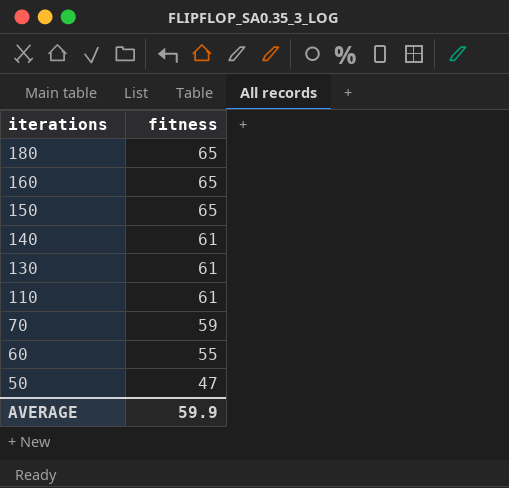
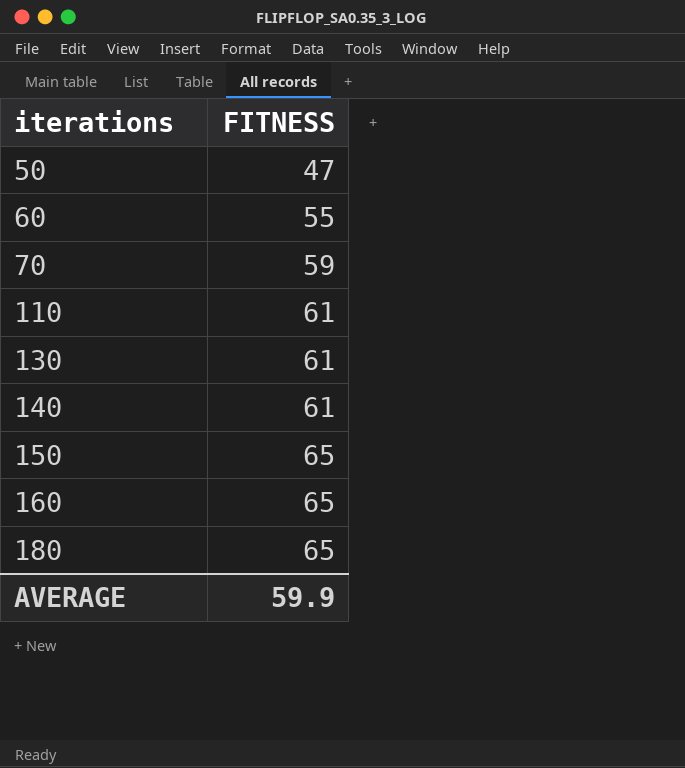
row order: iterations descending -> iterations ascending
column name: fitness -> FITNESS

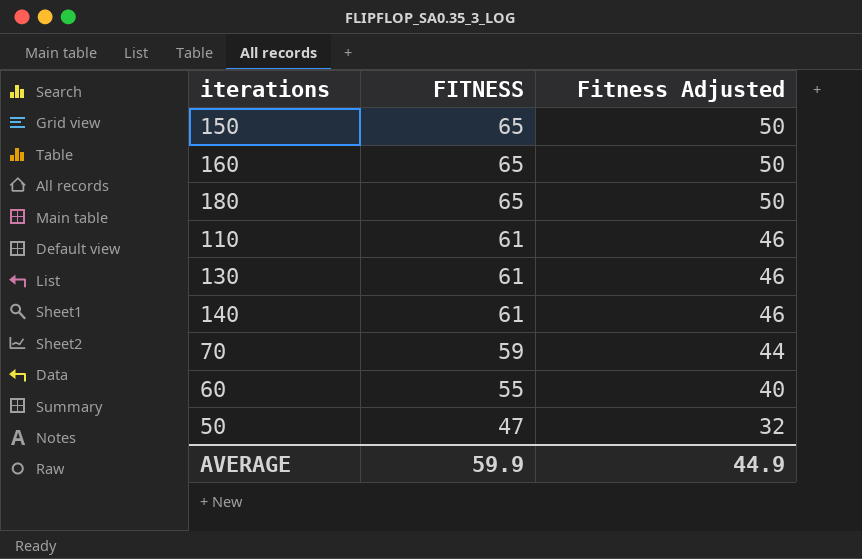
row order: iterations ascending -> FITNESS descending
column Fitness Adjusted | formula: none -> [FITNESS] - 15

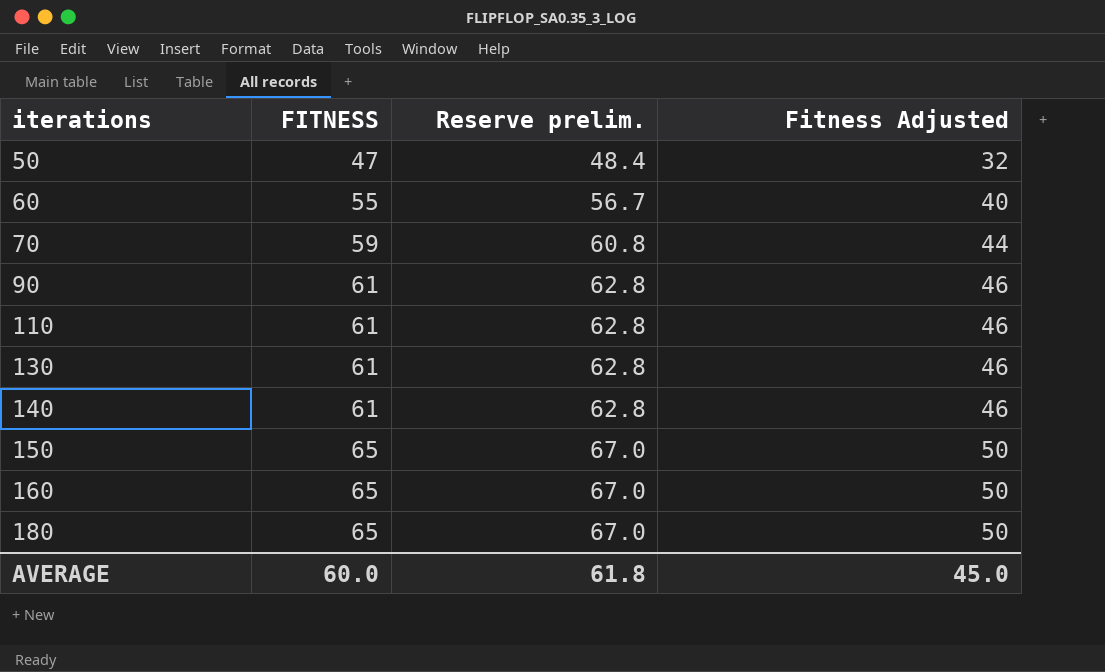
row order: FITNESS descending -> iterations ascending
column Reserve prelim. | formula: none -> [FITNESS] * 1.03
row 90: none -> 61 | 62.8 | 46
AVERAGE | FITNESS: 59.9 -> 60.0
AVERAGE | Fitness Adjusted: 44.9 -> 45.0

